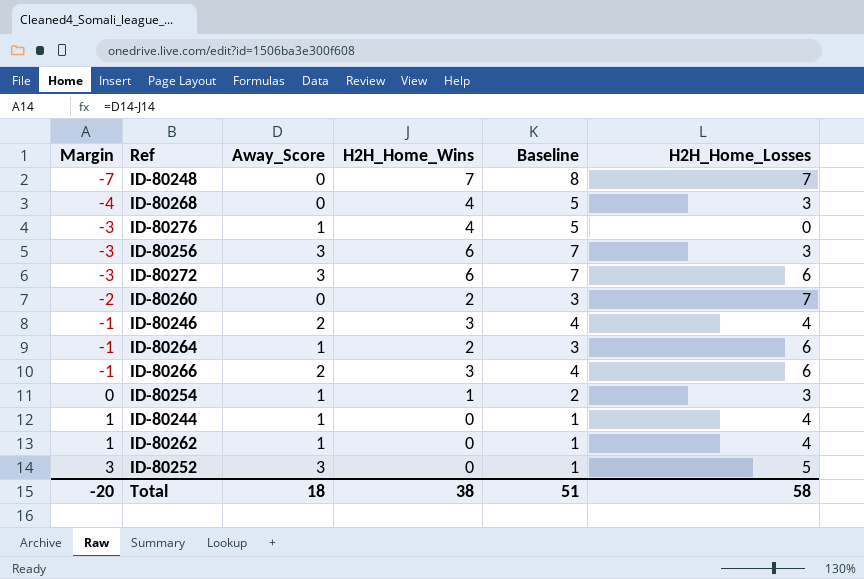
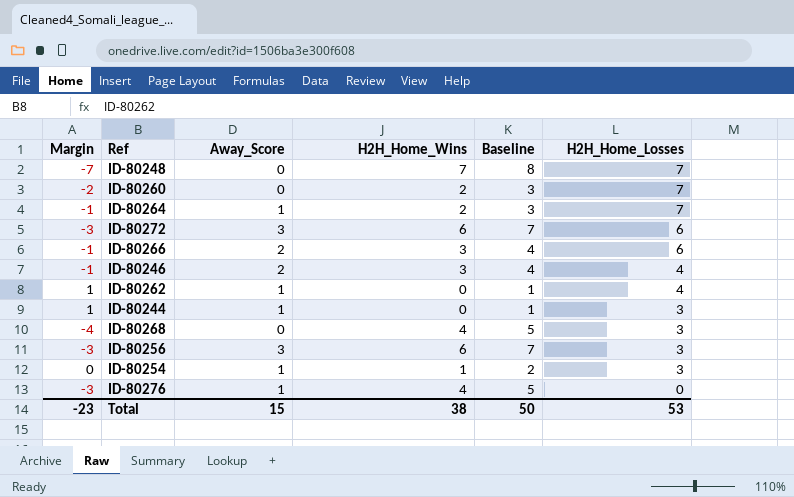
row order: Margin ascending -> H2H_Home_Losses descending
row ID-80252: 3 | 3 | 0 | 1 | 5 -> none
ID-80264 | H2H_Home_Losses: 6 -> 7
ID-80244 | H2H_Home_Losses: 4 -> 3
Total | Margin: -20 -> -23
Total | Away_Score: 18 -> 15
Total | Baseline: 51 -> 50
Total | H2H_Home_Losses: 58 -> 53

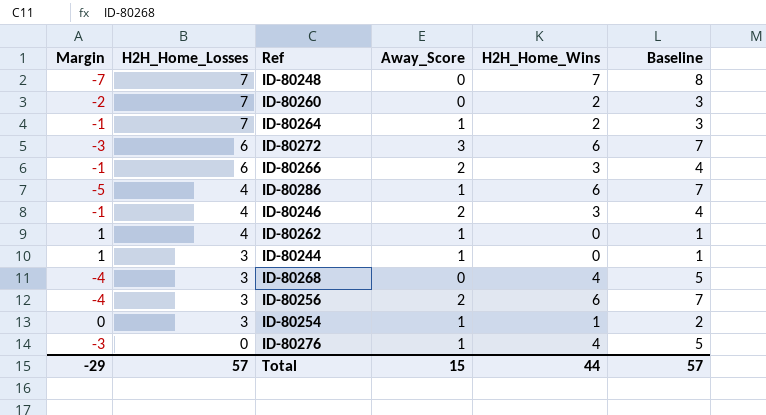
column H2H_Home_Losses | position: 6 -> 2
row ID-80286: none -> -5 | 4 | 1 | 6 | 7
ID-80256 | Margin: -3 -> -4
ID-80256 | Away_Score: 3 -> 2
Total | Margin: -23 -> -29
Total | H2H_Home_Losses: 53 -> 57
Total | H2H_Home_Wins: 38 -> 44
Total | Baseline: 50 -> 57

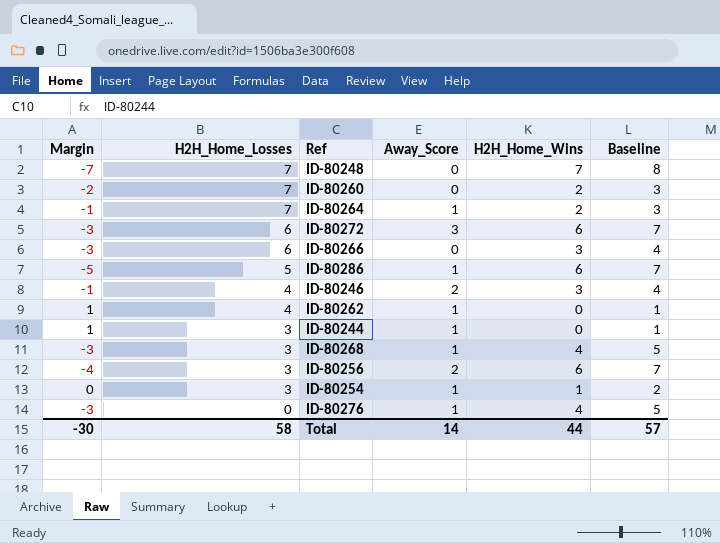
ID-80266 | Margin: -1 -> -3
ID-80266 | Away_Score: 2 -> 0
ID-80286 | H2H_Home_Losses: 4 -> 5
ID-80268 | Margin: -4 -> -3
ID-80268 | Away_Score: 0 -> 1
Total | Margin: -29 -> -30
Total | H2H_Home_Losses: 57 -> 58
Total | Away_Score: 15 -> 14

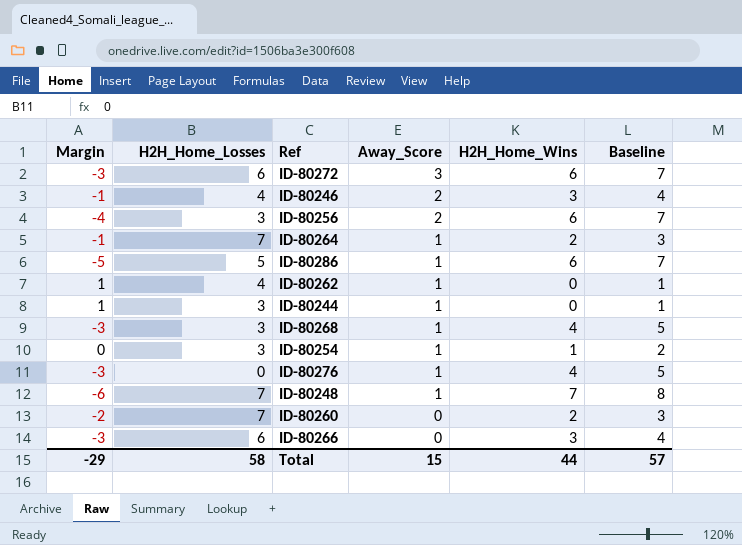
row order: H2H_Home_Losses descending -> Away_Score descending
ID-80248 | Margin: -7 -> -6
ID-80248 | Away_Score: 0 -> 1
Total | Margin: -30 -> -29
Total | Away_Score: 14 -> 15

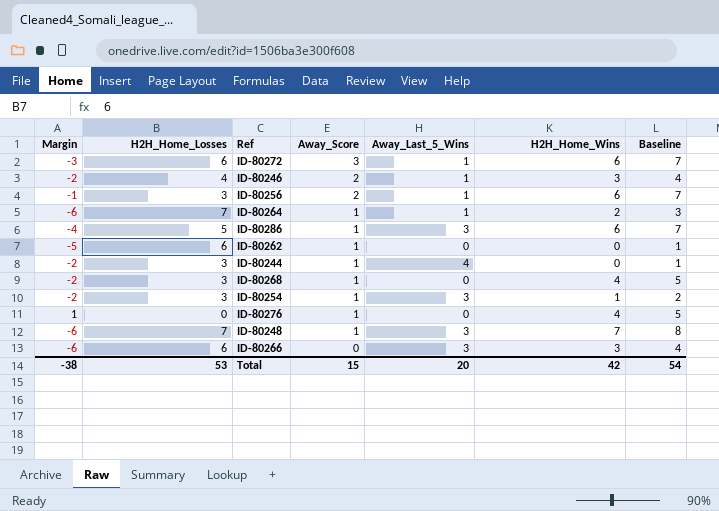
column Margin | formula: [Away_Score] - [H2H_Home_Wins] -> [Away_Score] - [H2H_Home_Losses]
column Away_Last_5_Wins | position: none -> 5
row ID-80260: -2 | 7 | 0 | 2 | 3 -> none
ID-80262 | H2H_Home_Losses: 4 -> 6
Total | Margin: -29 -> -38
Total | H2H_Home_Losses: 58 -> 53
Total | H2H_Home_Wins: 44 -> 42
Total | Baseline: 57 -> 54

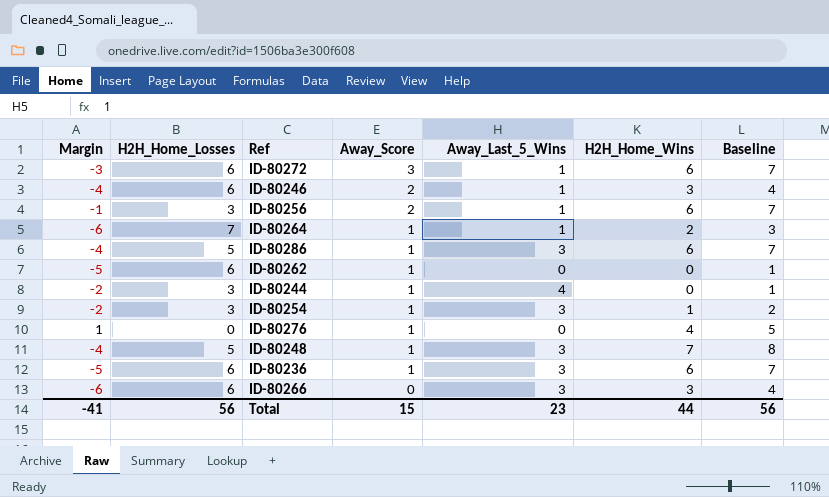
row ID-80268: -2 | 3 | 1 | 0 | 4 | 5 -> none
ID-80246 | Margin: -2 -> -4
ID-80246 | H2H_Home_Losses: 4 -> 6
ID-80248 | Margin: -6 -> -4
ID-80248 | H2H_Home_Losses: 7 -> 5
row ID-80236: none -> -5 | 6 | 1 | 3 | 6 | 7
Total | Margin: -38 -> -41
Total | H2H_Home_Losses: 53 -> 56
Total | Away_Last_5_Wins: 20 -> 23
Total | H2H_Home_Wins: 42 -> 44
Total | Baseline: 54 -> 56

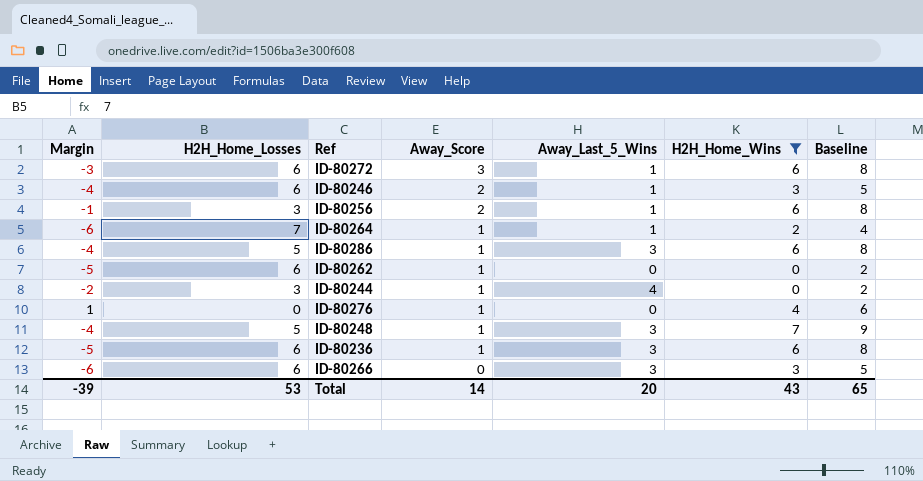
filter: none -> H2H_Home_Wins != 1
column Baseline | formula: [H2H_Home_Wins] + 1 -> [H2H_Home_Wins] + 2
Total | Margin: -41 -> -39
Total | H2H_Home_Losses: 56 -> 53
Total | Away_Score: 15 -> 14
Total | Away_Last_5_Wins: 23 -> 20
Total | H2H_Home_Wins: 44 -> 43
Total | Baseline: 56 -> 65

